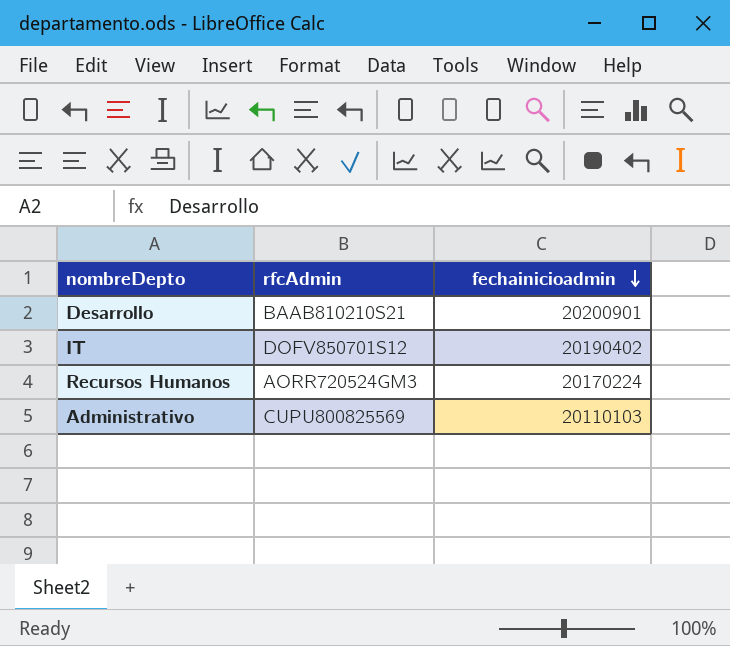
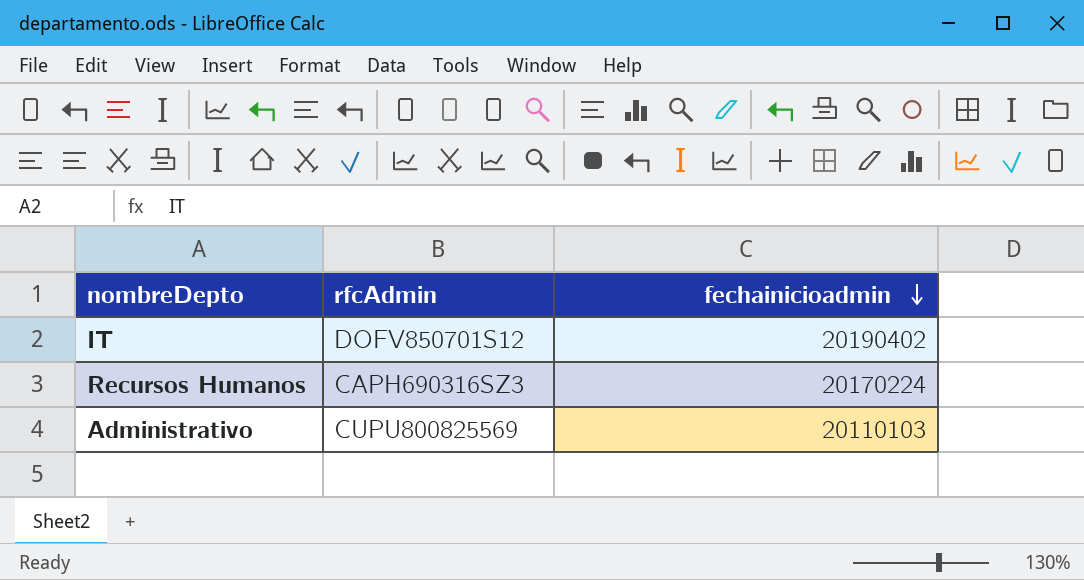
row Desarrollo: BAAB810210S21 | 20200901 -> none
Recursos Humanos | rfcAdmin: AORR720524GM3 -> CAPH690316SZ3

